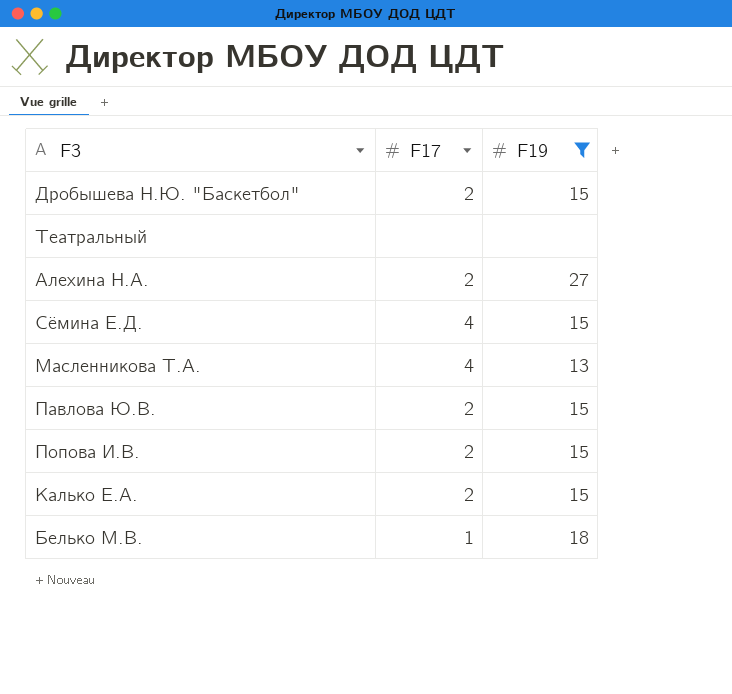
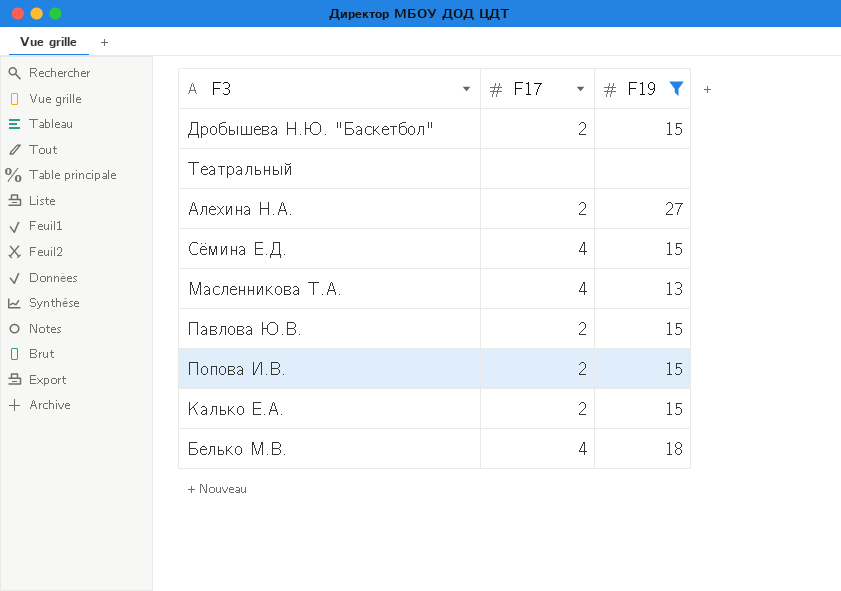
Белько М.В. | F17: 1 -> 4

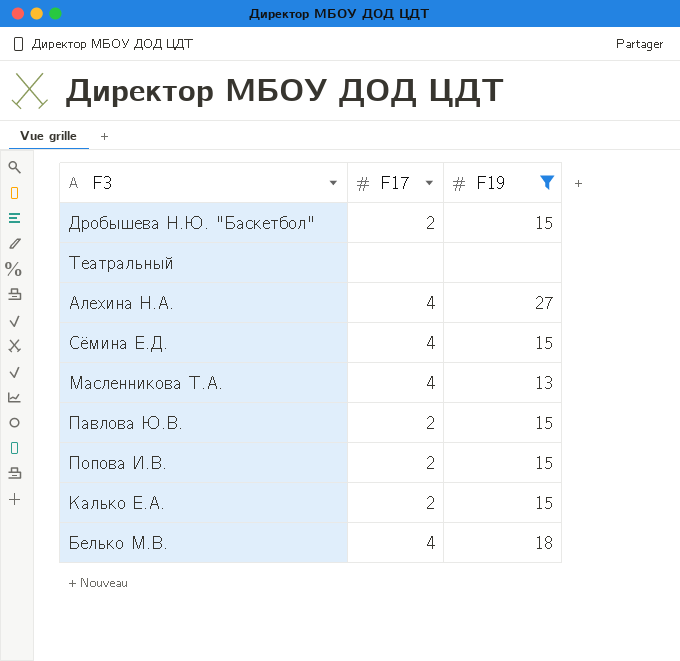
Алехина Н.А. | F17: 2 -> 4

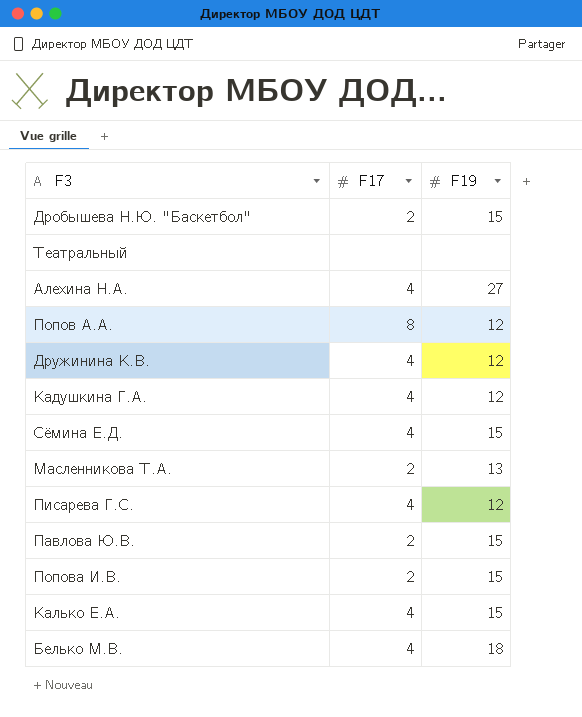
filter: F19 != 12 -> none
Масленникова Т.А. | F17: 4 -> 2
Калько Е.А. | F17: 2 -> 4

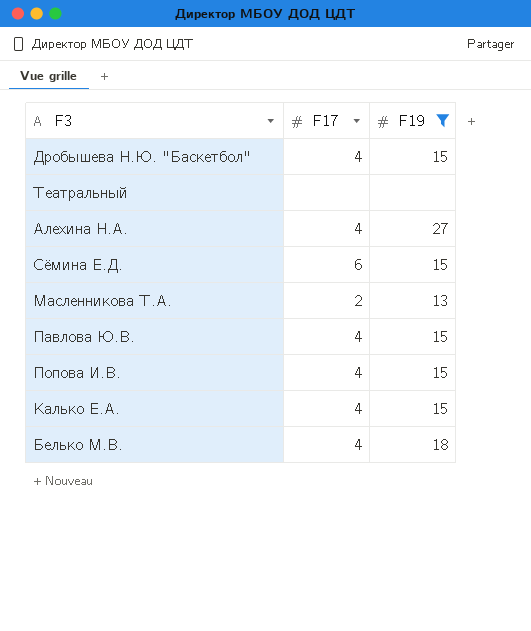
filter: none -> F19 != 12
Дробышева Н.Ю. "Баскетбол" | F17: 2 -> 4
Сёмина Е.Д. | F17: 4 -> 6
Павлова Ю.В. | F17: 2 -> 4
Попова И.В. | F17: 2 -> 4

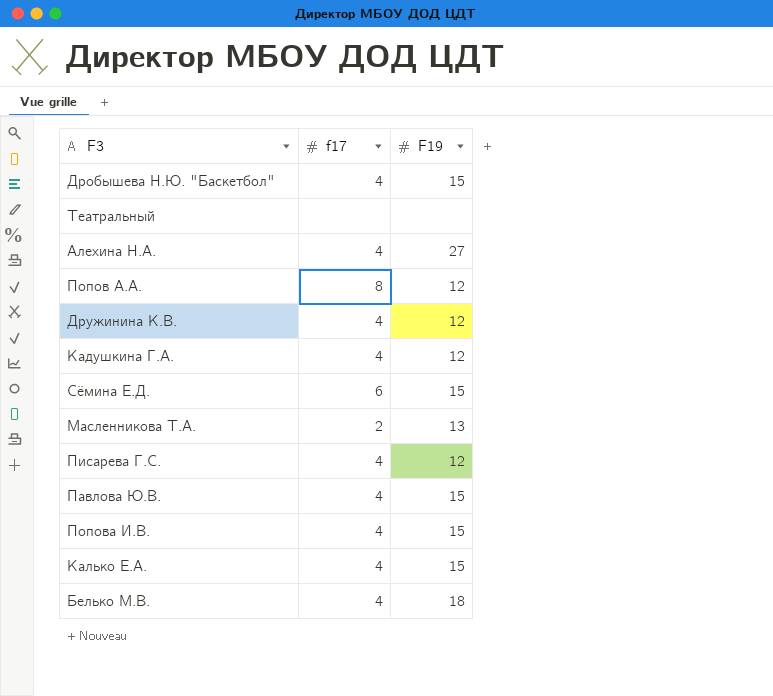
filter: F19 != 12 -> none
column name: F17 -> f17

